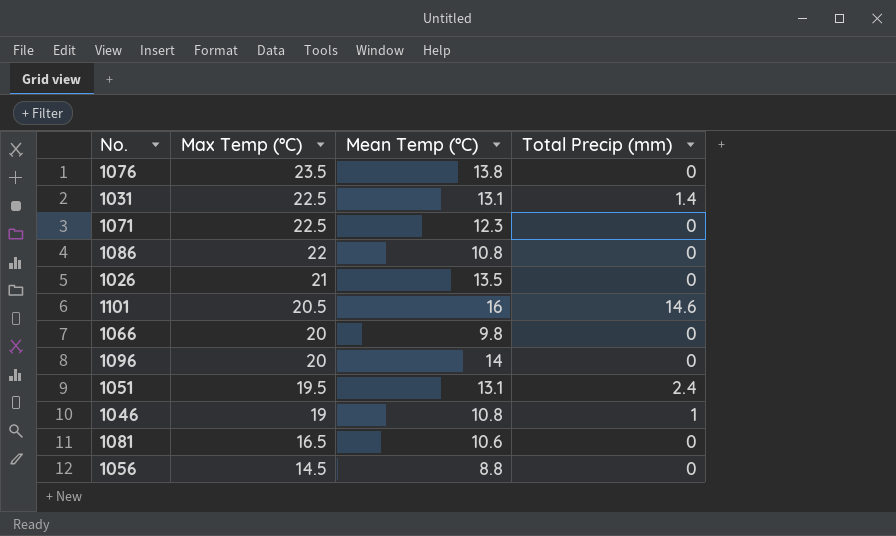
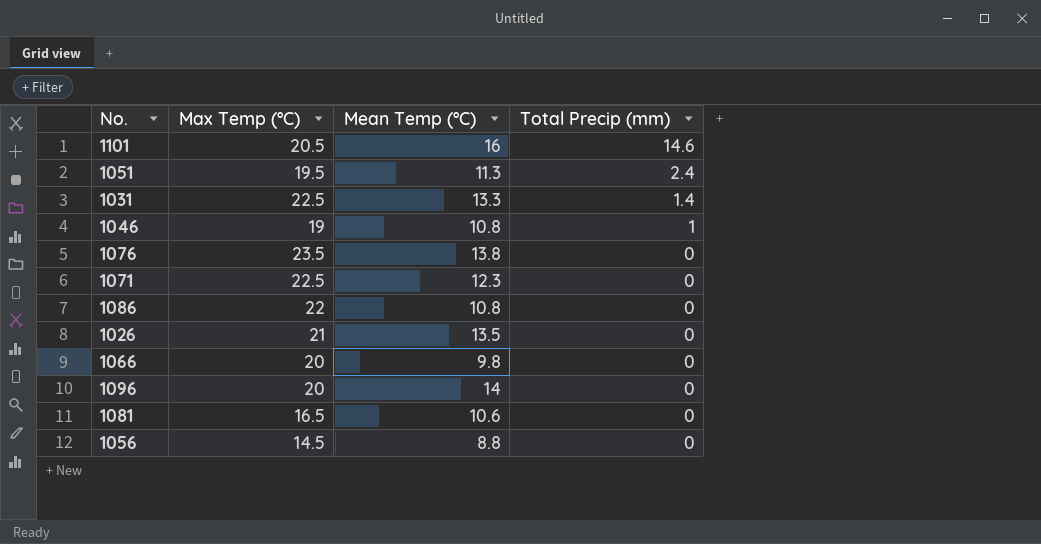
row order: Max Temp (°C) descending -> Total Precip (mm) descending
1051 | Mean Temp (°C): 13.1 -> 11.3
1031 | Mean Temp (°C): 13.1 -> 13.3

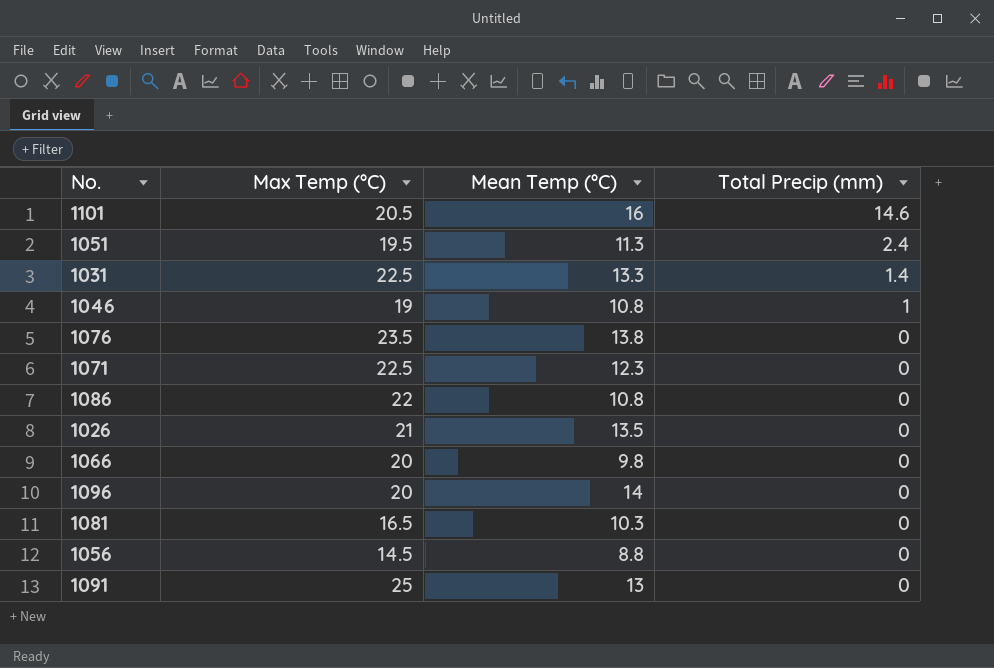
1081 | Mean Temp (°C): 10.6 -> 10.3
row 1091: none -> 25 | 13 | 0

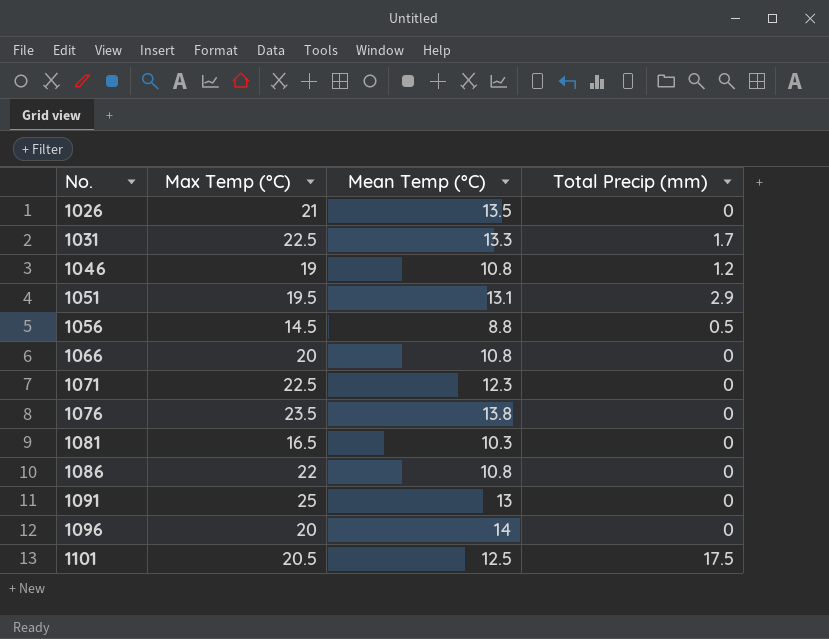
row order: Total Precip (mm) descending -> No. ascending
1031 | Total Precip (mm): 1.4 -> 1.7
1046 | Total Precip (mm): 1 -> 1.2
1051 | Mean Temp (°C): 11.3 -> 13.1
1051 | Total Precip (mm): 2.4 -> 2.9
1056 | Total Precip (mm): 0 -> 0.5
1066 | Mean Temp (°C): 9.8 -> 10.8
1101 | Mean Temp (°C): 16 -> 12.5
1101 | Total Precip (mm): 14.6 -> 17.5

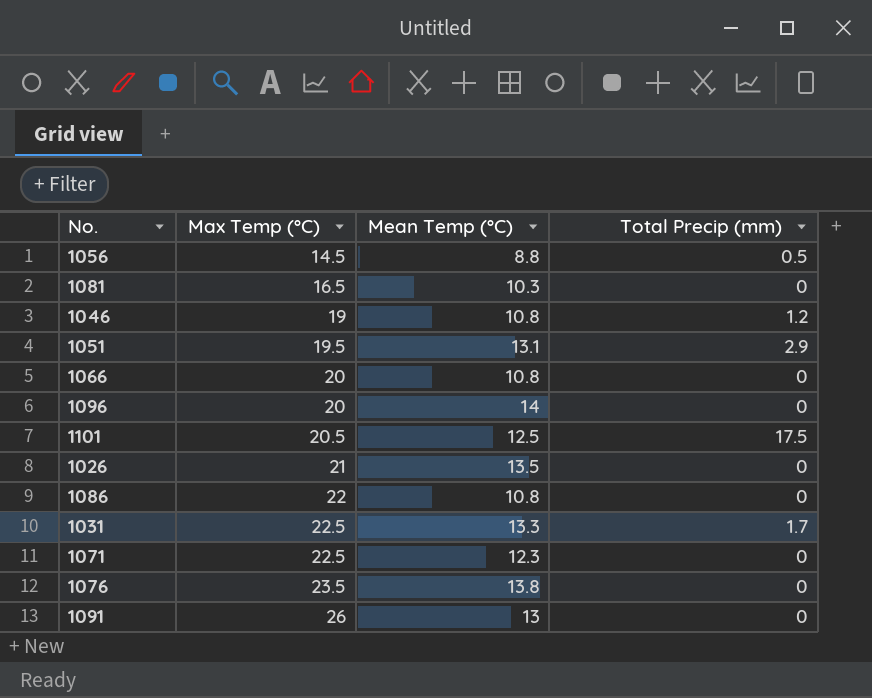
row order: No. ascending -> Max Temp (°C) ascending
1091 | Max Temp (°C): 25 -> 26

